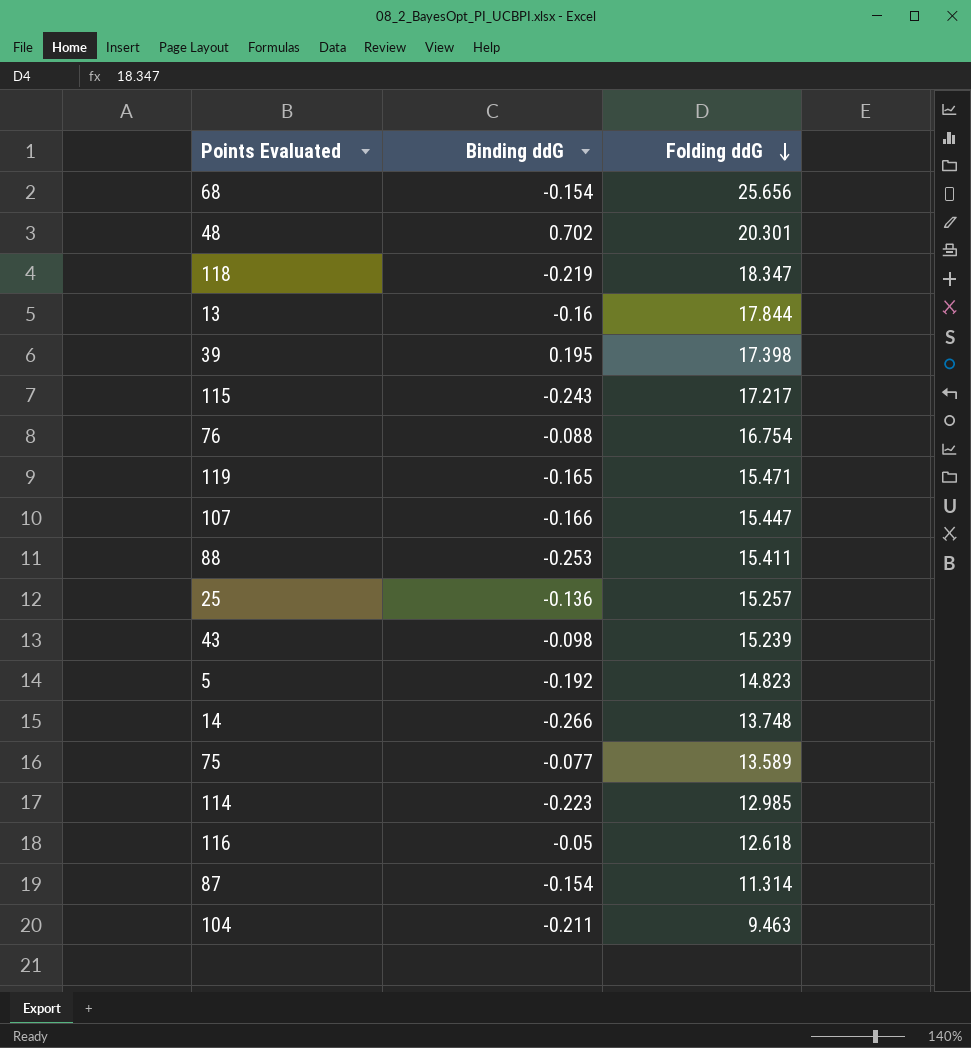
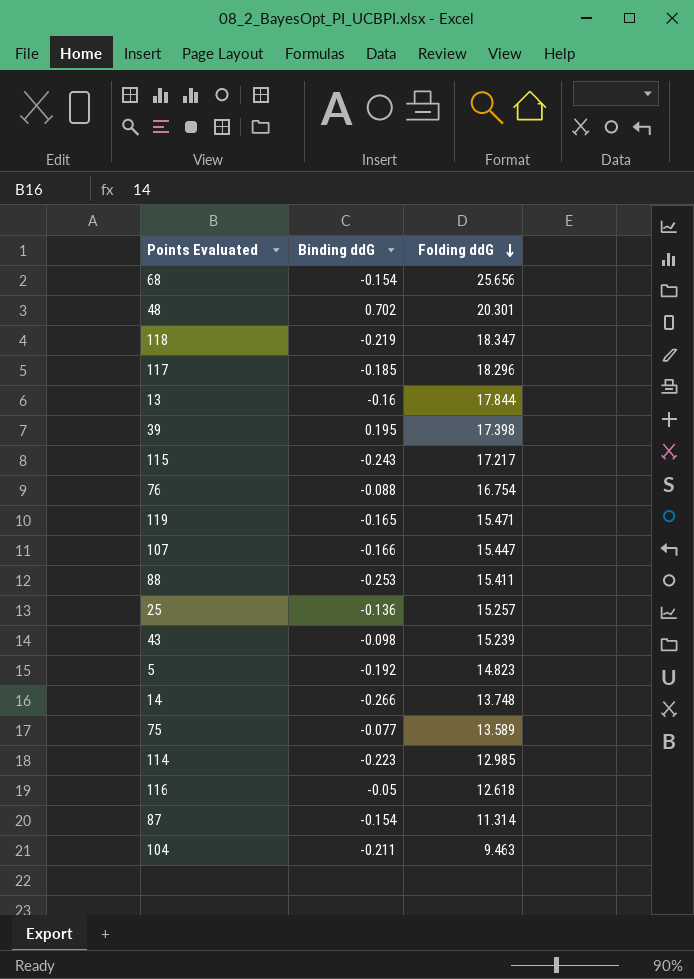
row 117: none -> -0.185 | 18.296

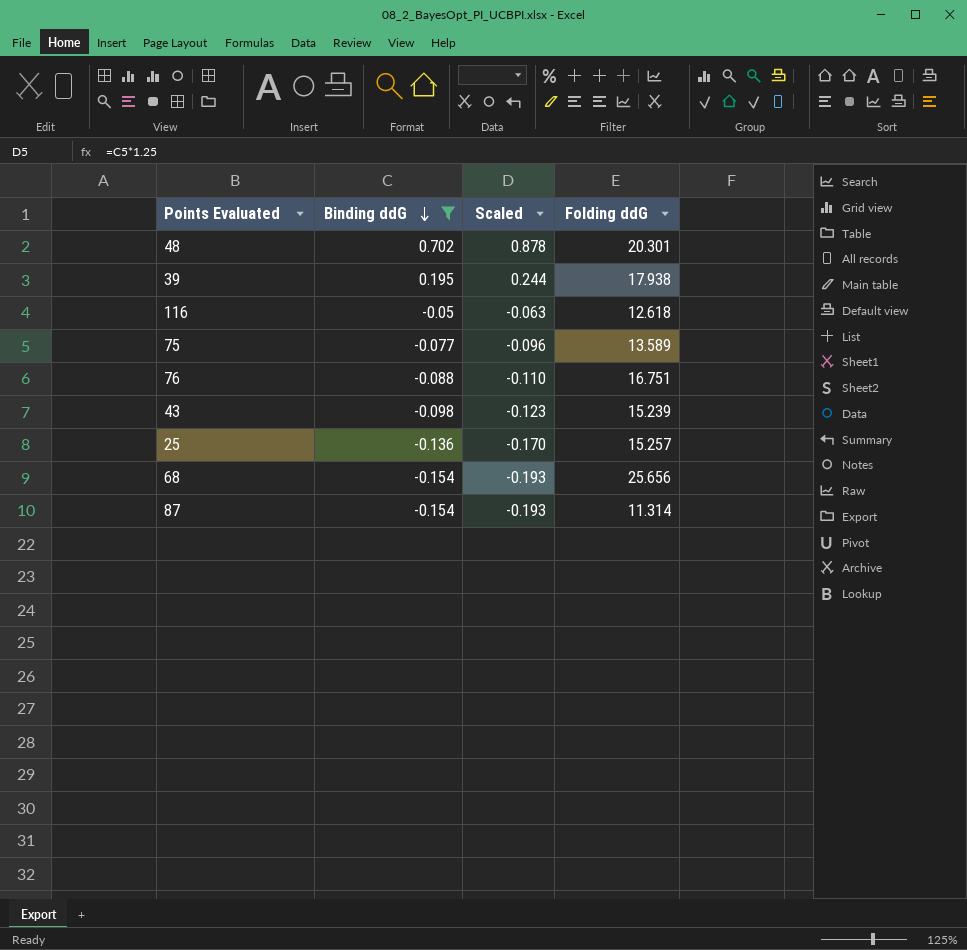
filter: none -> Binding ddG >= -0.154
row order: Folding ddG descending -> Binding ddG descending
column Scaled | formula: none -> [Binding ddG] * 1.25
39 | Folding ddG: 17.398 -> 17.938
76 | Folding ddG: 16.754 -> 16.751

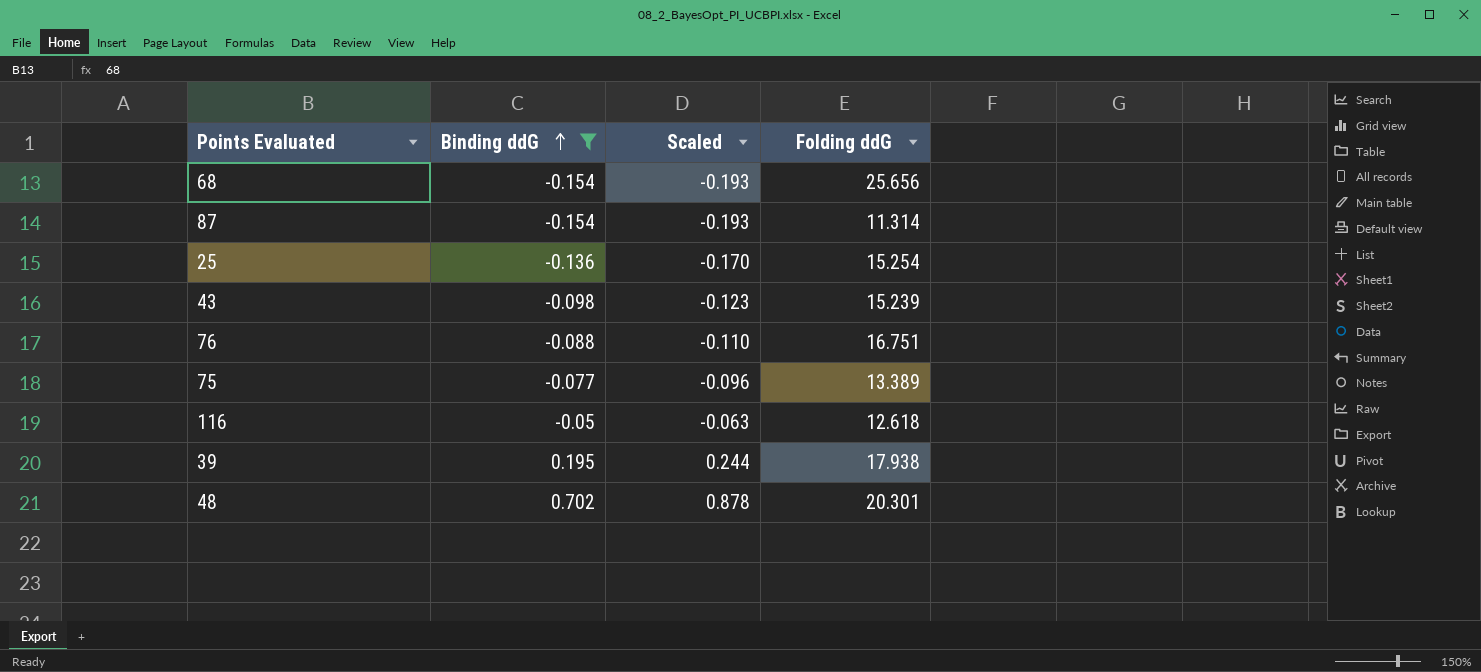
row order: Binding ddG descending -> Binding ddG ascending
25 | Folding ddG: 15.257 -> 15.254
75 | Folding ddG: 13.589 -> 13.389

